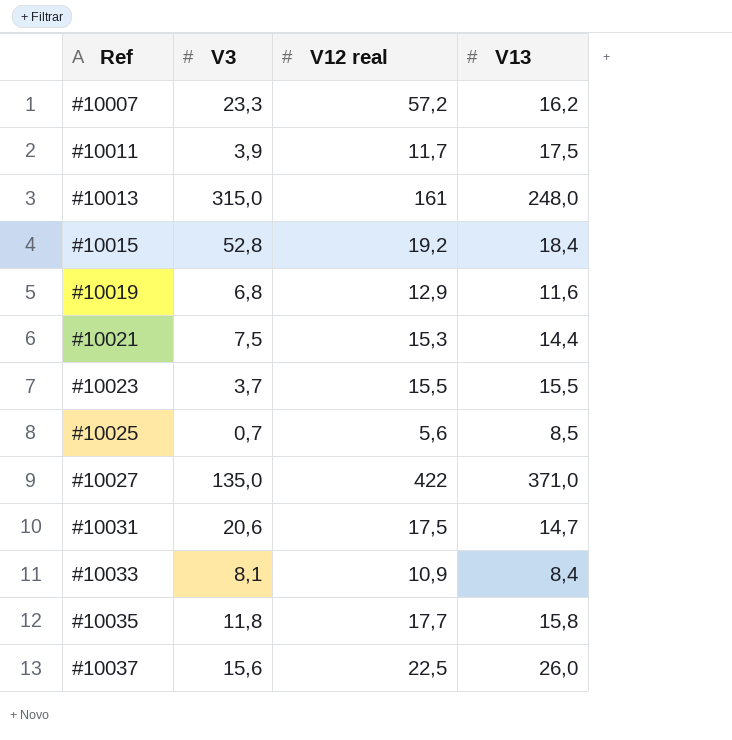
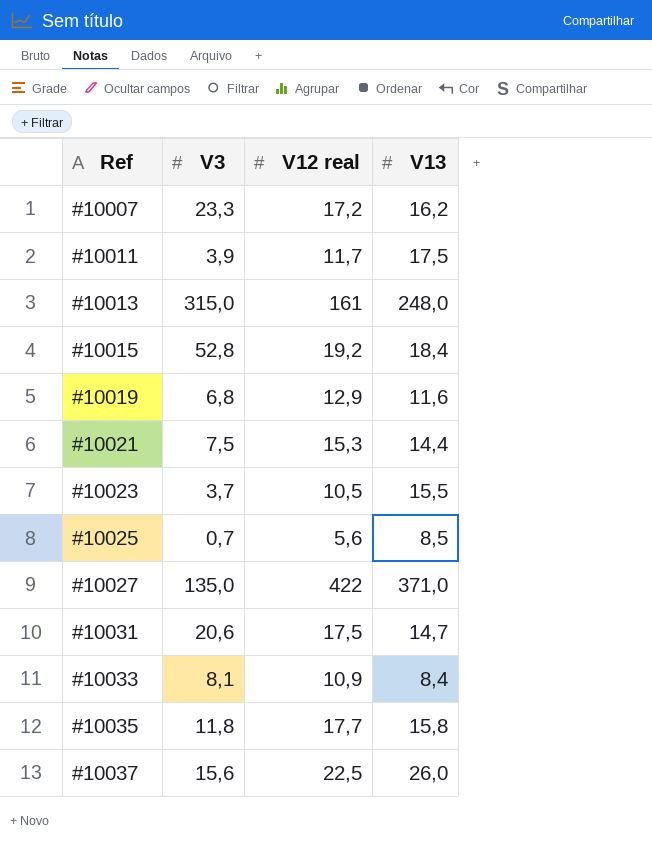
#10007 | V12 real: 57,2 -> 17,2
#10023 | V12 real: 15,5 -> 10,5

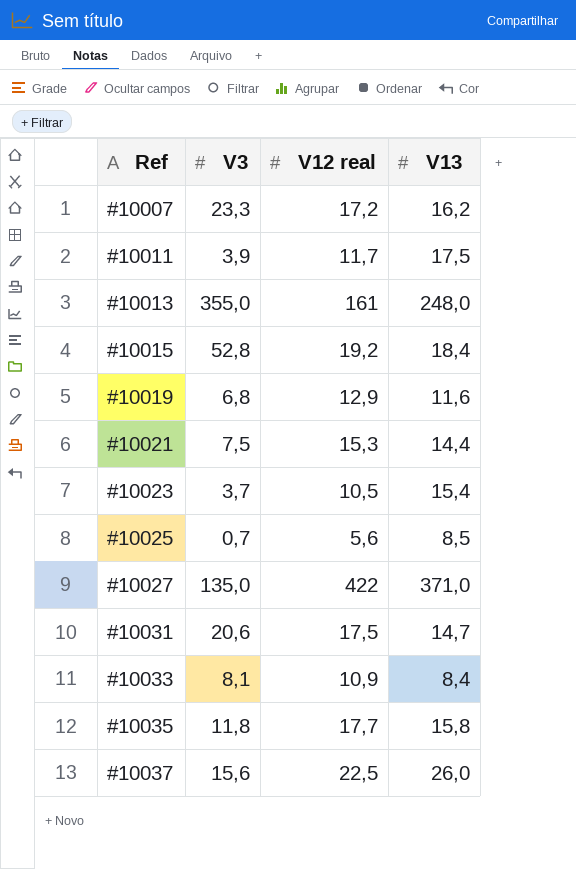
#10013 | V3: 315,0 -> 355,0
#10023 | V13: 15,5 -> 15,4

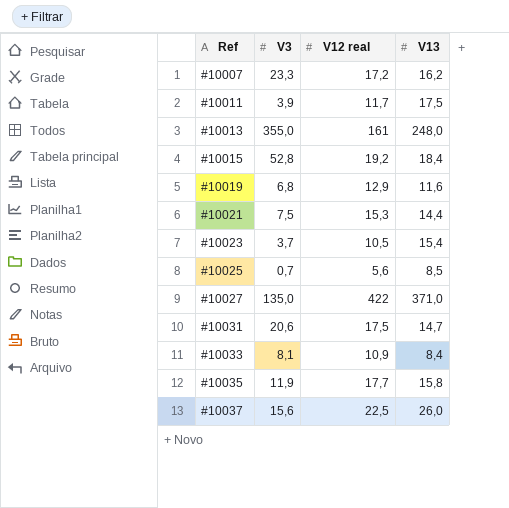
#10035 | V3: 11,8 -> 11,9

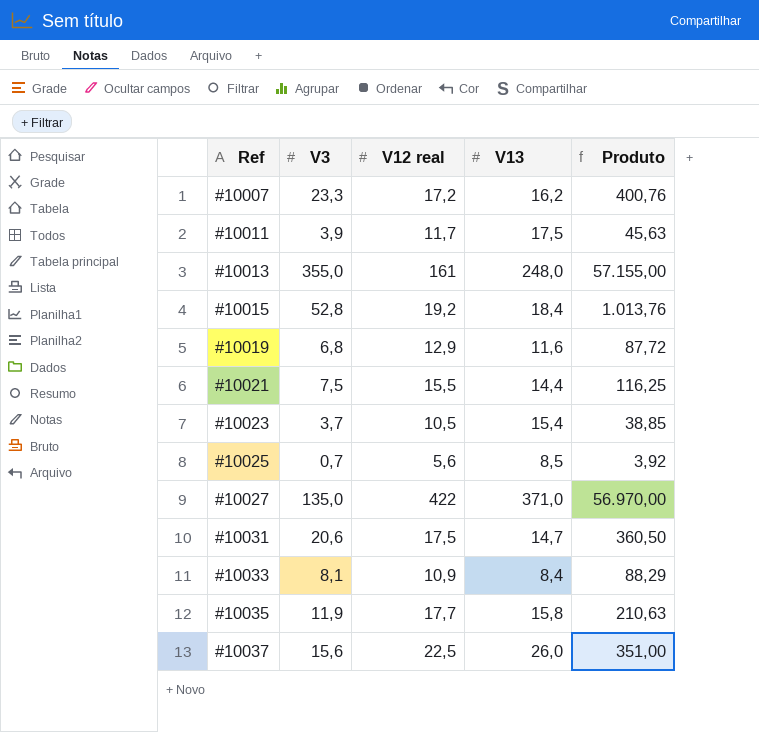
column Produto | formula: none -> [V3] * [V12 real]
#10021 | V12 real: 15,3 -> 15,5

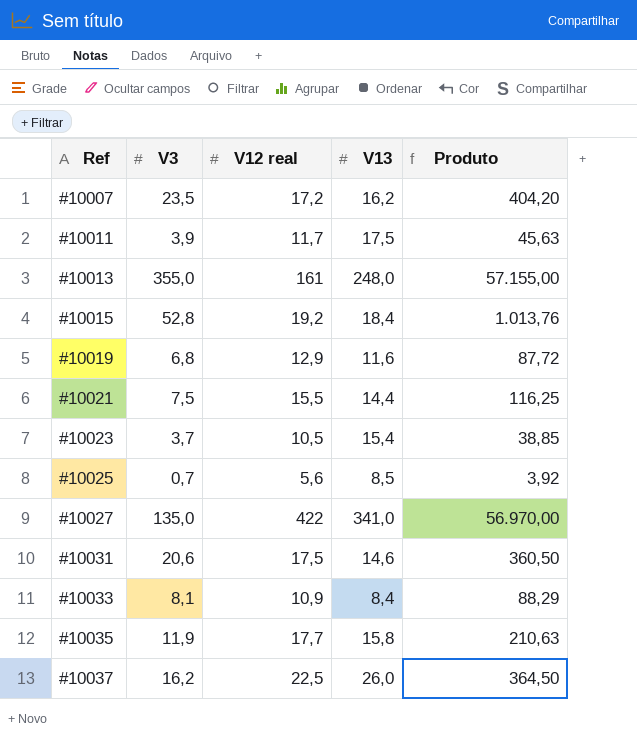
#10007 | V3: 23,3 -> 23,5
#10007 | Produto: 400,76 -> 404,20
#10027 | V13: 371,0 -> 341,0
#10031 | V13: 14,7 -> 14,6
#10037 | V3: 15,6 -> 16,2
#10037 | Produto: 351,00 -> 364,50

